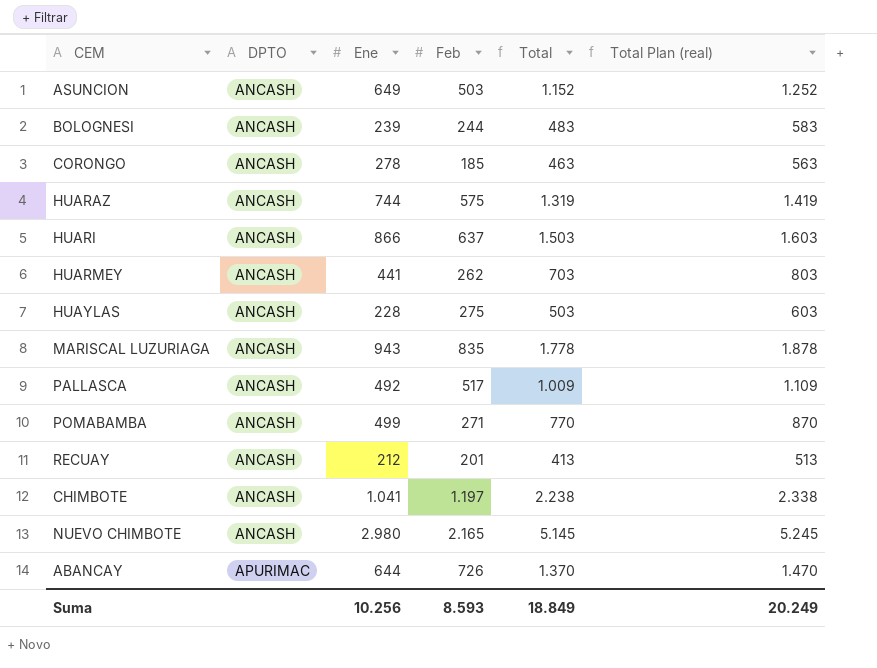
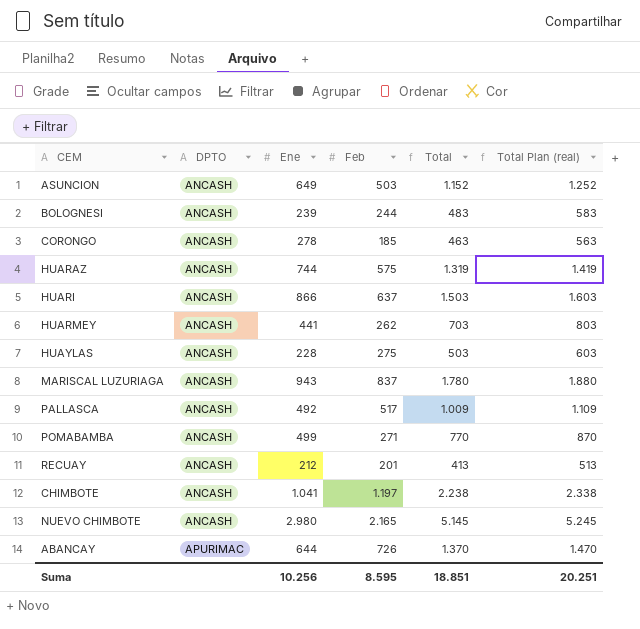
MARISCAL LUZURIAGA | Feb: 835 -> 837
MARISCAL LUZURIAGA | Total: 1.778 -> 1.780
MARISCAL LUZURIAGA | Total Plan (real): 1.878 -> 1.880
Suma | Feb: 8.593 -> 8.595
Suma | Total: 18.849 -> 18.851
Suma | Total Plan (real): 20.249 -> 20.251

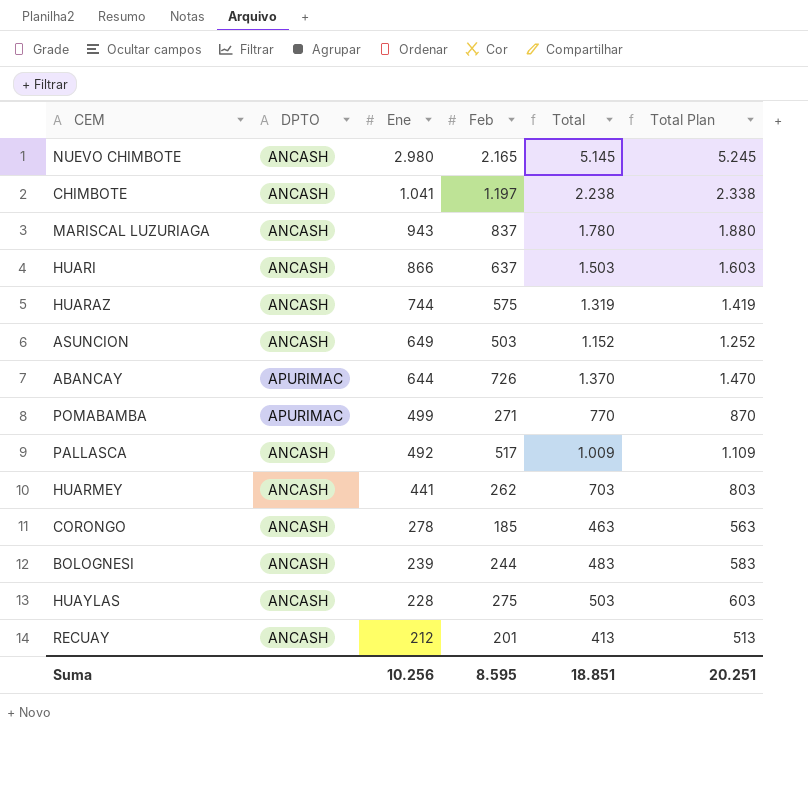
row order: DPTO ascending -> Ene descending
column name: Total Plan (real) -> Total Plan
POMABAMBA | DPTO: ANCASH -> APURIMAC

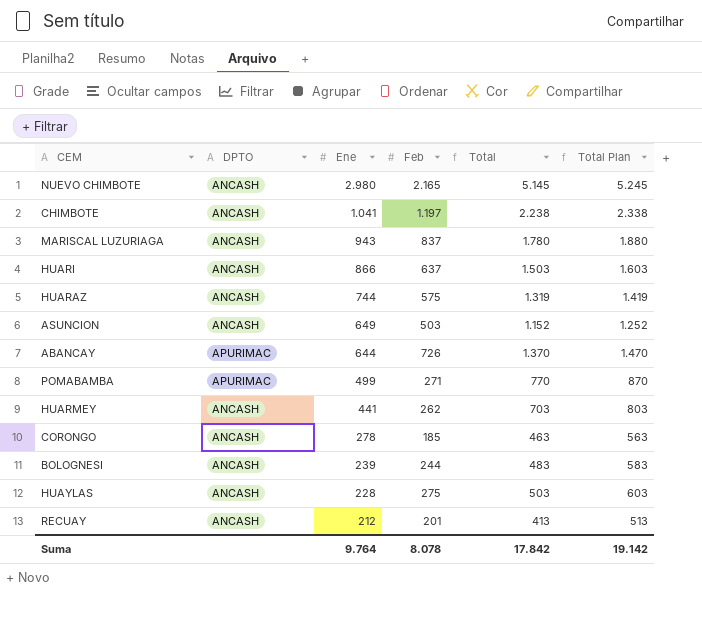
row PALLASCA: ANCASH | 492 | 517 | 1.009 | 1.109 -> none
Suma | Ene: 10.256 -> 9.764
Suma | Feb: 8.595 -> 8.078
Suma | Total: 18.851 -> 17.842
Suma | Total Plan: 20.251 -> 19.142

